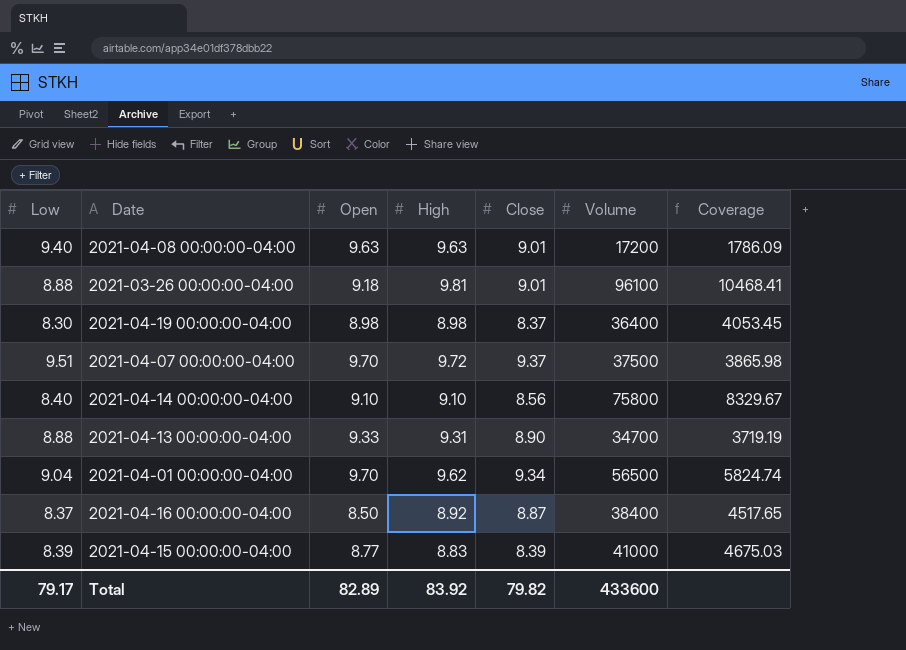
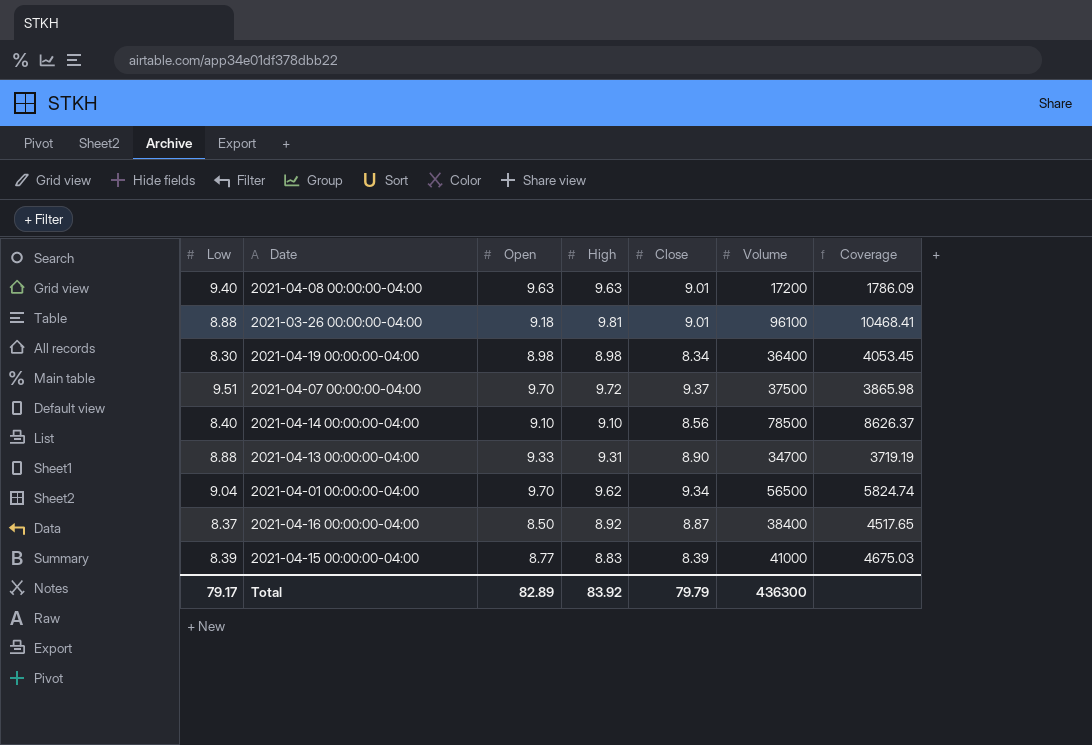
2021-04-19 00:00:00-04:00 | Close: 8.37 -> 8.34
2021-04-14 00:00:00-04:00 | Volume: 75800 -> 78500
2021-04-14 00:00:00-04:00 | Coverage: 8329.67 -> 8626.37
Total | Close: 79.82 -> 79.79
Total | Volume: 433600 -> 436300

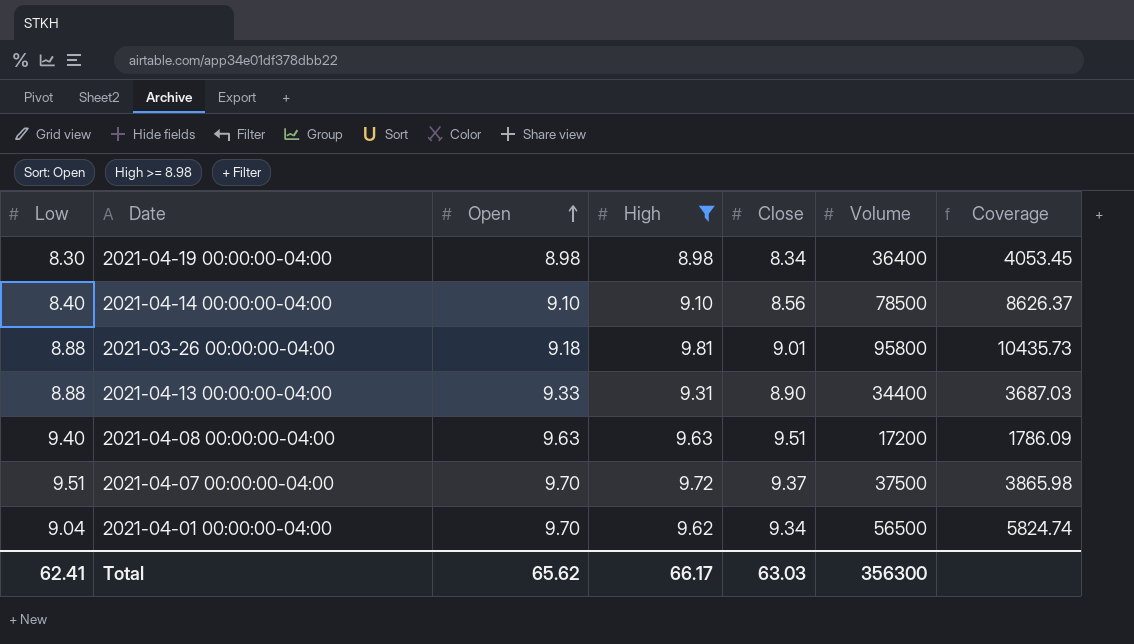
filter: none -> High >= 8.98
row order: none -> Open ascending
2021-03-26 00:00:00-04:00 | Volume: 96100 -> 95800
2021-03-26 00:00:00-04:00 | Coverage: 10468.41 -> 10435.73
2021-04-13 00:00:00-04:00 | Volume: 34700 -> 34400
2021-04-13 00:00:00-04:00 | Coverage: 3719.19 -> 3687.03
2021-04-08 00:00:00-04:00 | Close: 9.01 -> 9.51
Total | Low: 79.17 -> 62.41
Total | Open: 82.89 -> 65.62
Total | High: 83.92 -> 66.17
Total | Close: 79.79 -> 63.03
Total | Volume: 436300 -> 356300

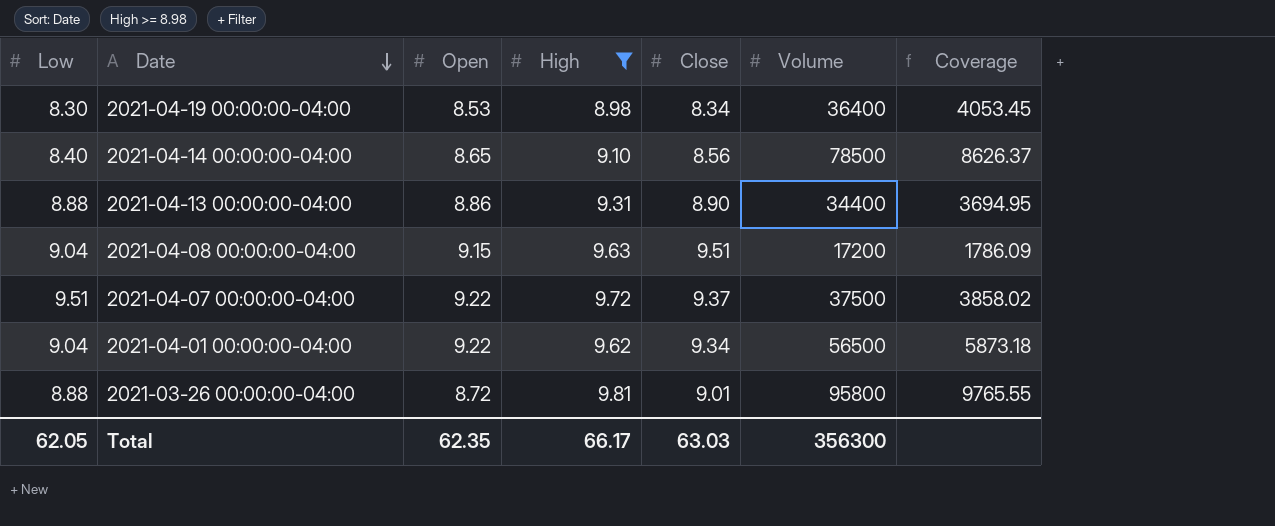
row order: Open ascending -> Date descending
column Coverage | formula: [Volume] / [Open] -> [Volume] / [High]
2021-04-19 00:00:00-04:00 | Open: 8.98 -> 8.53
2021-04-14 00:00:00-04:00 | Open: 9.10 -> 8.65
2021-04-13 00:00:00-04:00 | Open: 9.33 -> 8.86
2021-04-08 00:00:00-04:00 | Low: 9.40 -> 9.04
2021-04-08 00:00:00-04:00 | Open: 9.63 -> 9.15
2021-04-07 00:00:00-04:00 | Open: 9.70 -> 9.22
2021-04-01 00:00:00-04:00 | Open: 9.70 -> 9.22
2021-03-26 00:00:00-04:00 | Open: 9.18 -> 8.72
Total | Low: 62.41 -> 62.05
Total | Open: 65.62 -> 62.35

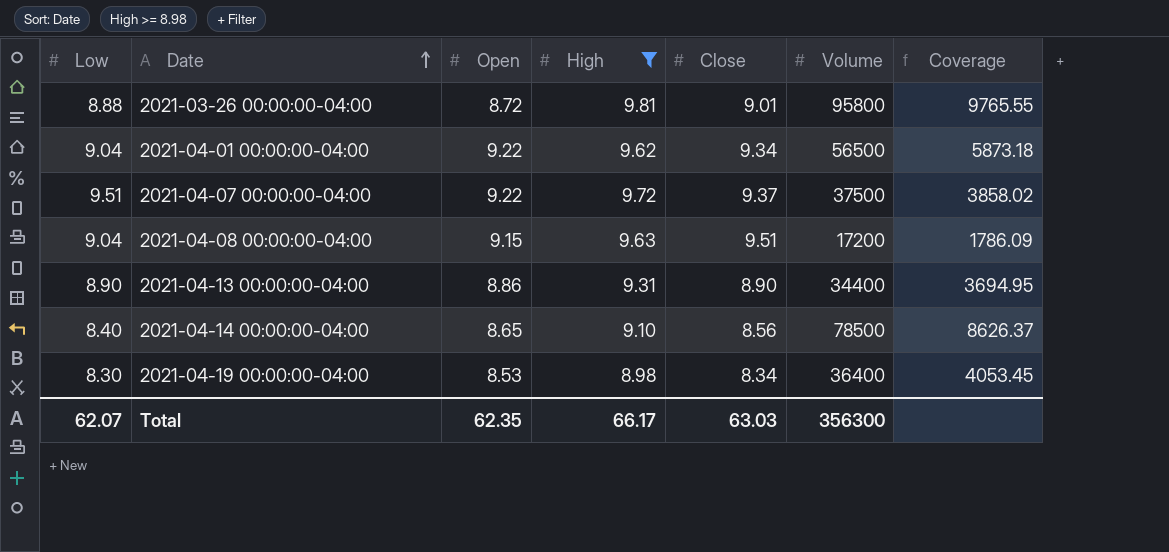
row order: Date descending -> Date ascending
2021-04-13 00:00:00-04:00 | Low: 8.88 -> 8.90
Total | Low: 62.05 -> 62.07

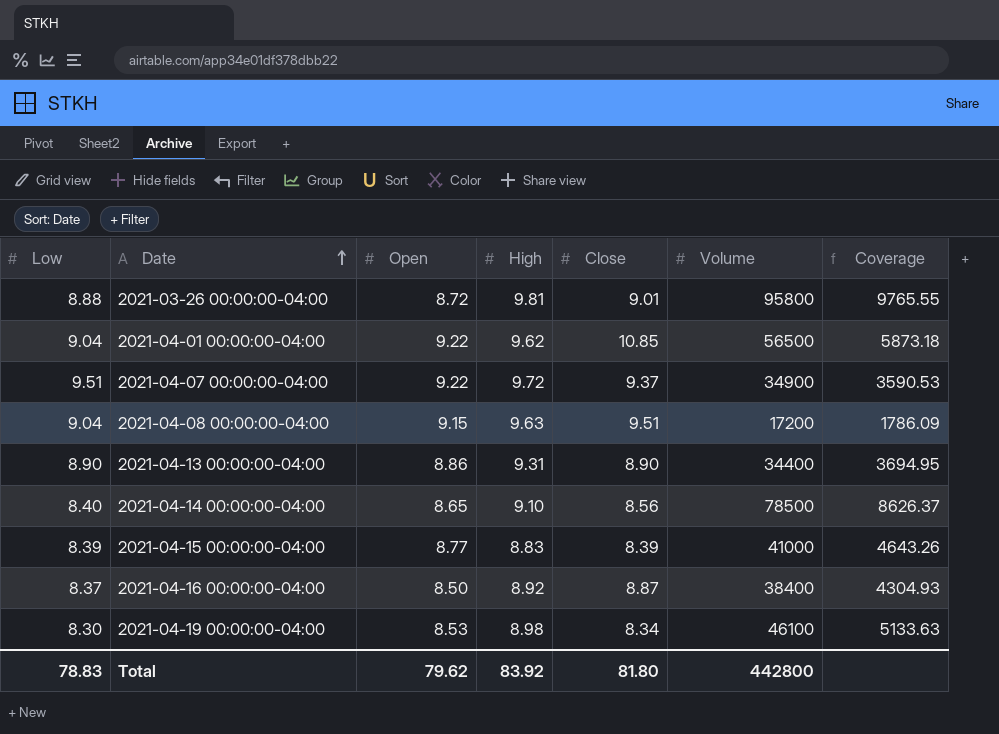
filter: High >= 8.98 -> none
2021-04-01 00:00:00-04:00 | Close: 9.34 -> 10.85
2021-04-07 00:00:00-04:00 | Volume: 37500 -> 34900
2021-04-07 00:00:00-04:00 | Coverage: 3858.02 -> 3590.53
2021-04-19 00:00:00-04:00 | Volume: 36400 -> 46100
2021-04-19 00:00:00-04:00 | Coverage: 4053.45 -> 5133.63
Total | Low: 62.07 -> 78.83
Total | Open: 62.35 -> 79.62
Total | High: 66.17 -> 83.92
Total | Close: 63.03 -> 81.80
Total | Volume: 356300 -> 442800

